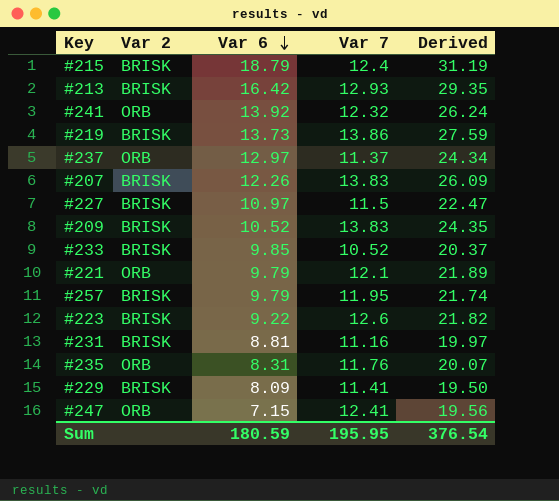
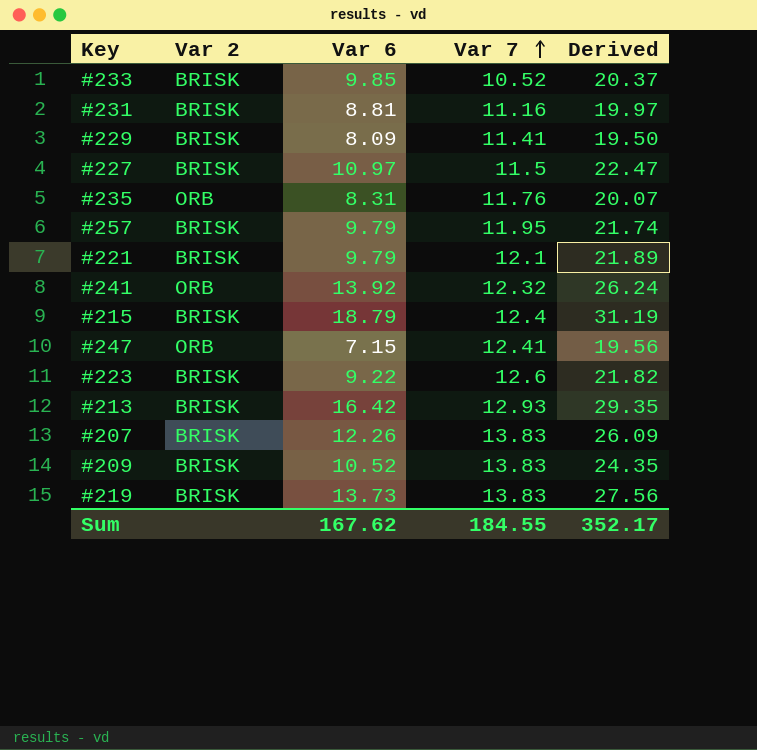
row order: Var 6 descending -> Var 7 ascending
row #237: ORB | 12.97 | 11.37 | 24.34 -> none
#221 | Var 2: ORB -> BRISK
#219 | Var 7: 13.86 -> 13.83
#219 | Derived: 27.59 -> 27.56
Sum | Var 6: 180.59 -> 167.62
Sum | Var 7: 195.95 -> 184.55
Sum | Derived: 376.54 -> 352.17

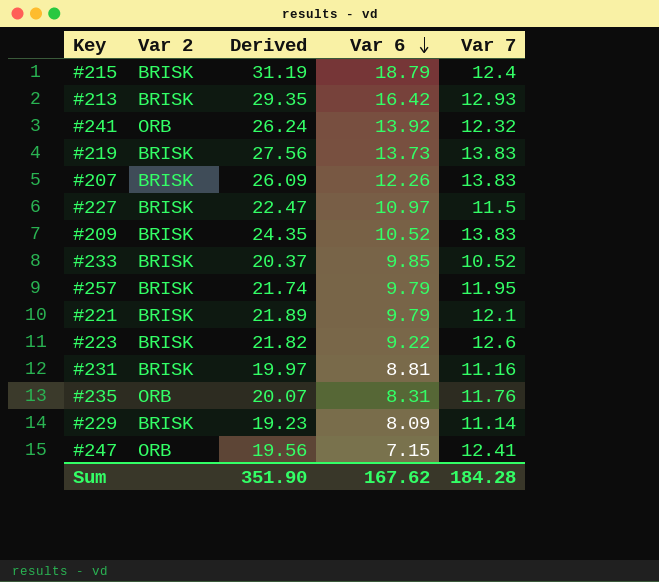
row order: Var 7 ascending -> Var 6 descending
column Derived | position: 5 -> 3
#229 | Derived: 19.50 -> 19.23
#229 | Var 7: 11.41 -> 11.14
Sum | Derived: 352.17 -> 351.90
Sum | Var 7: 184.55 -> 184.28

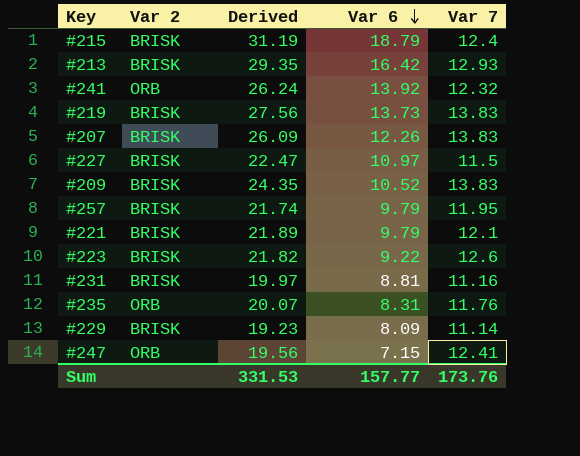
row #233: BRISK | 20.37 | 9.85 | 10.52 -> none
Sum | Derived: 351.90 -> 331.53
Sum | Var 6: 167.62 -> 157.77
Sum | Var 7: 184.28 -> 173.76

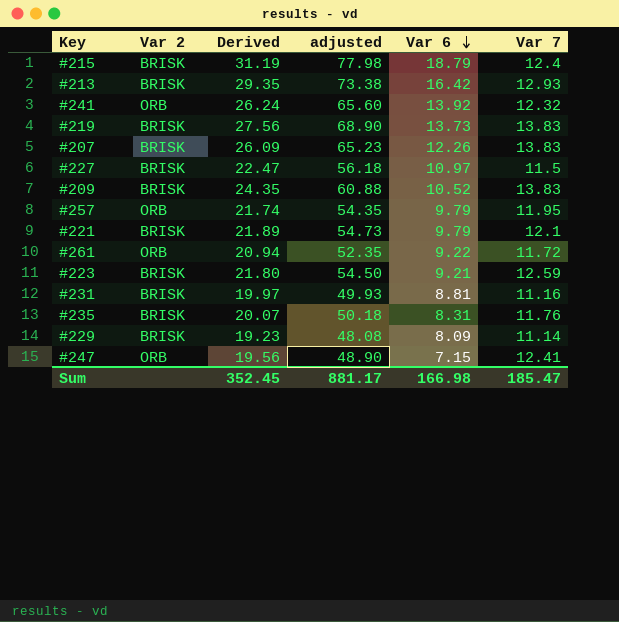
column adjusted | formula: none -> [Derived] * 2.5
#257 | Var 2: BRISK -> ORB
row #261: none -> ORB | 20.94 | 52.35 | 9.22 | 11.72
#223 | Derived: 21.82 -> 21.80
#223 | Var 6: 9.22 -> 9.21
#223 | Var 7: 12.6 -> 12.59
#235 | Var 2: ORB -> BRISK
Sum | Derived: 331.53 -> 352.45
Sum | Var 6: 157.77 -> 166.98
Sum | Var 7: 173.76 -> 185.47

